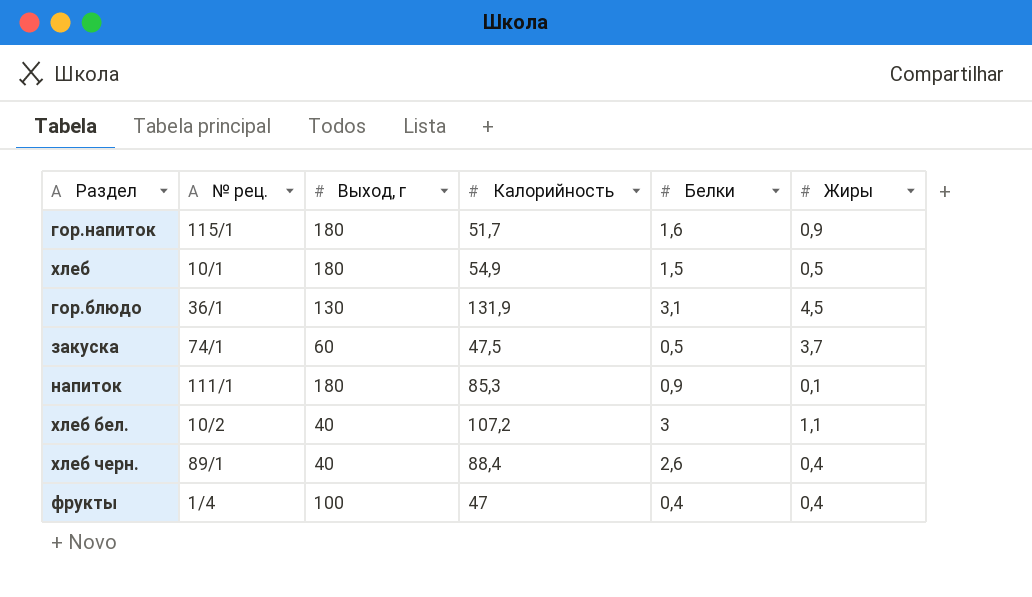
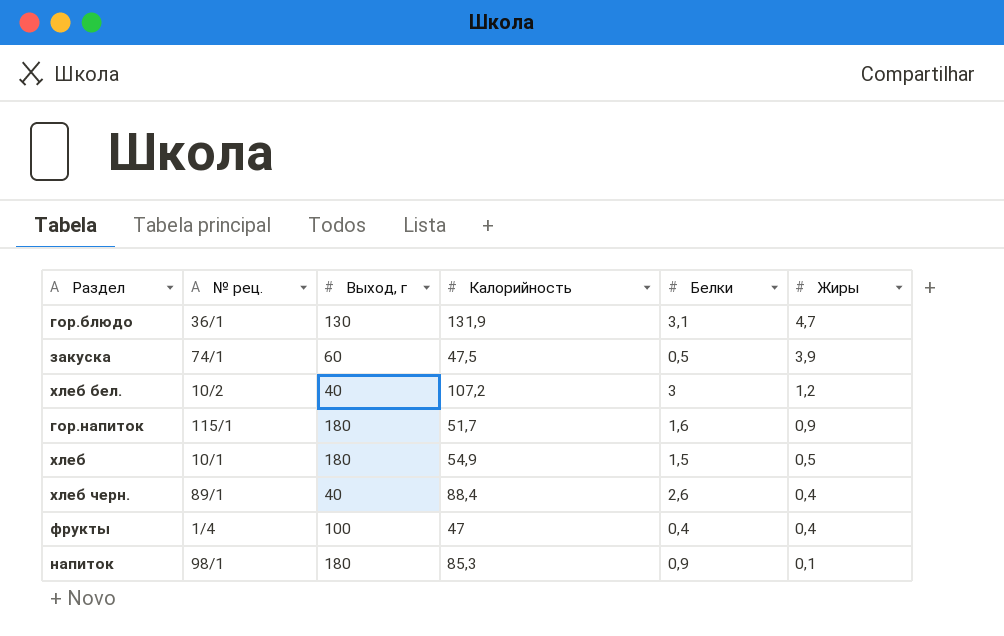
row order: none -> Жиры descending
гор.блюдо | Жиры: 4,5 -> 4,7
закуска | Жиры: 3,7 -> 3,9
хлеб бел. | Жиры: 1,1 -> 1,2
напиток | № рец.: 111/1 -> 98/1

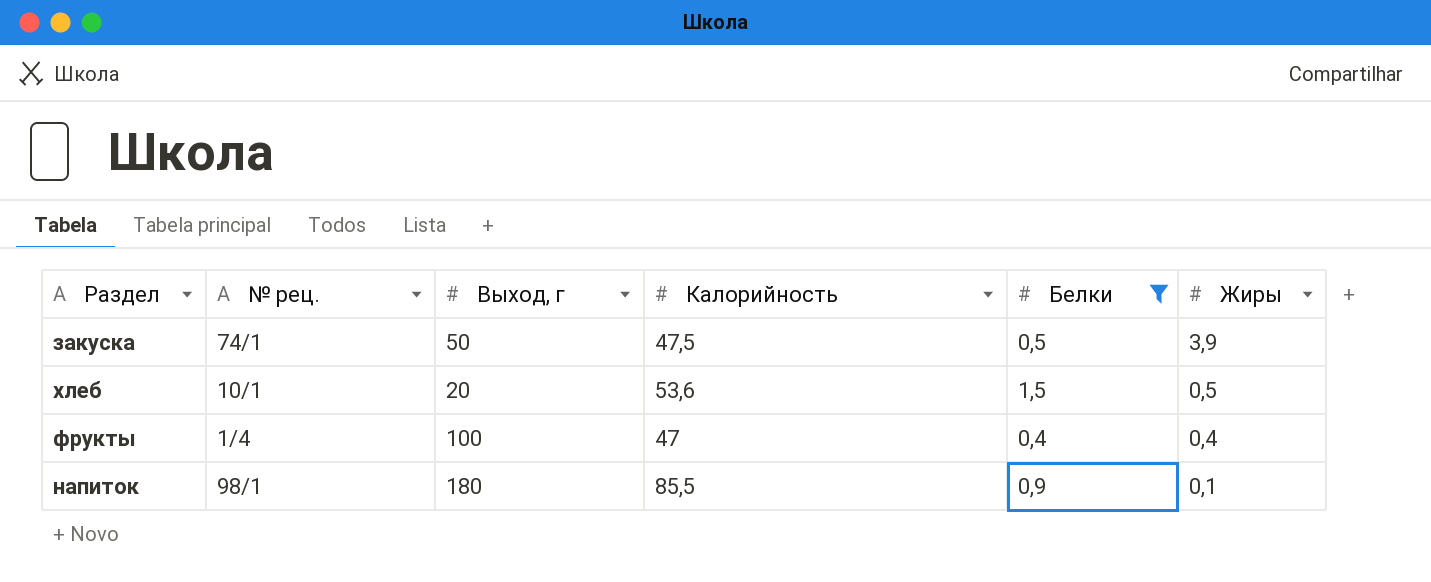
filter: none -> Белки <= 1,5
закуска | Выход, г: 60 -> 50
хлеб | Выход, г: 180 -> 20
хлеб | Калорийность: 54,9 -> 53,6
напиток | Калорийность: 85,3 -> 85,5

